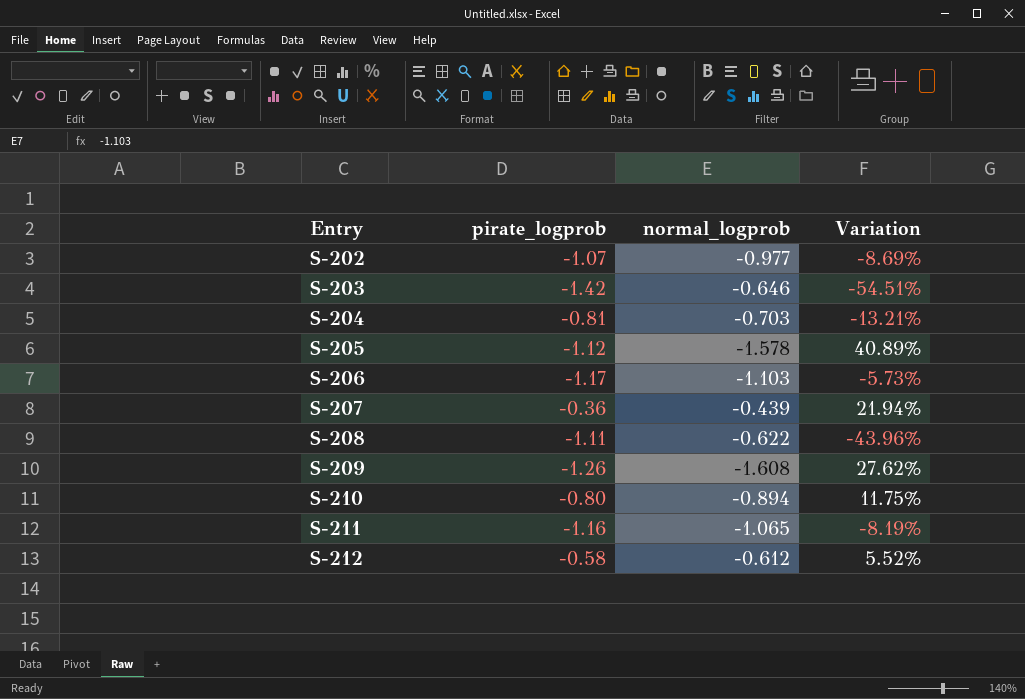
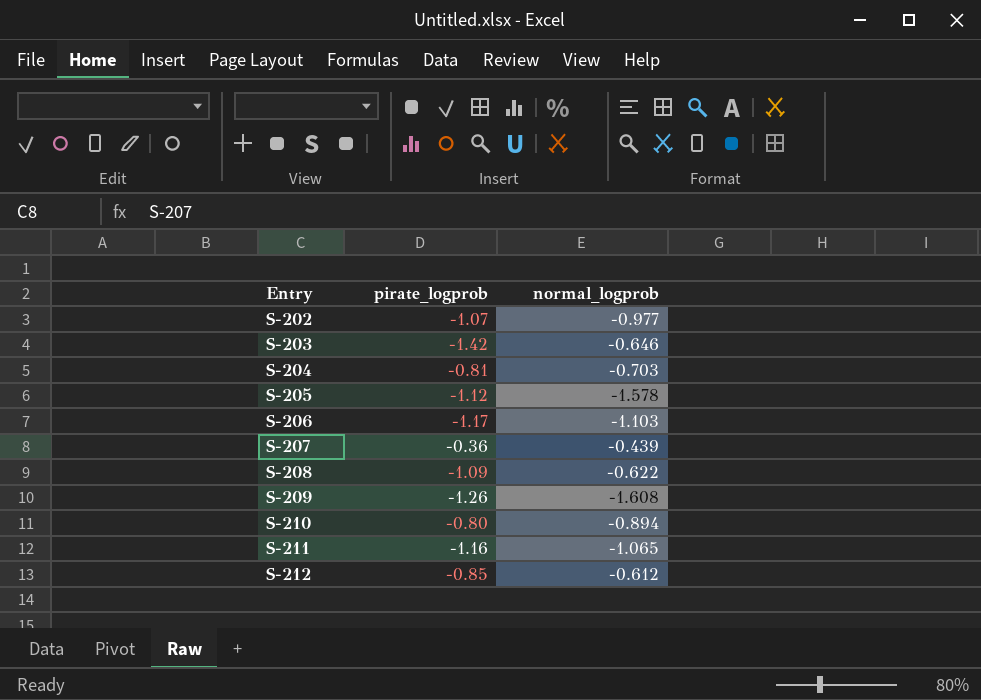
column Variation | formula: ([normal_logprob] - [pirate_logprob]) / [pirate_logprob] -> none
S-208 | pirate_logprob: -1.11 -> -1.09
S-212 | pirate_logprob: -0.58 -> -0.85

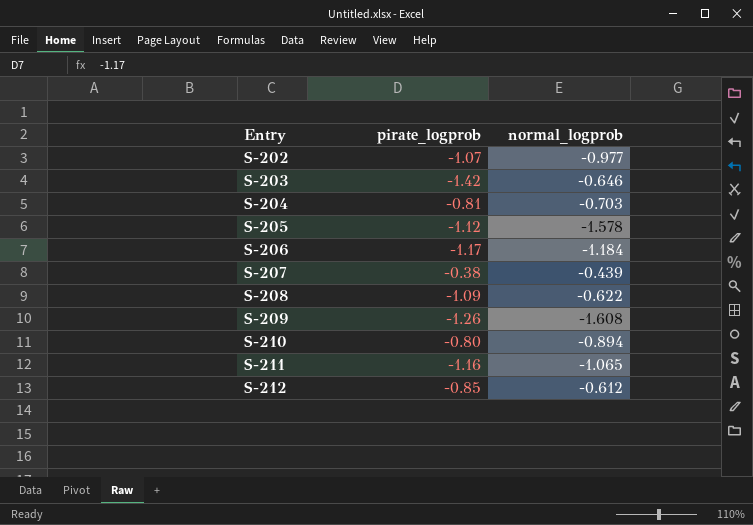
S-206 | normal_logprob: -1.103 -> -1.184
S-207 | pirate_logprob: -0.36 -> -0.38

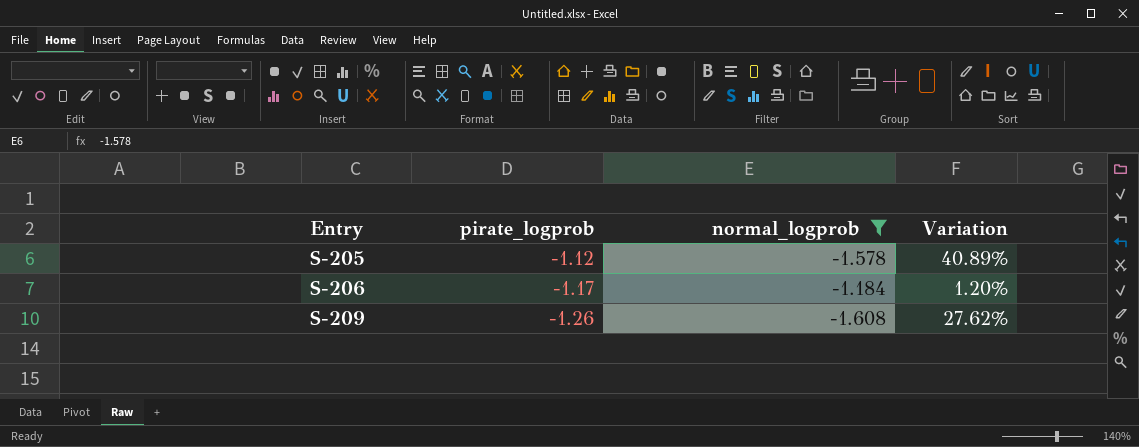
filter: none -> normal_logprob <= -1.184
column Variation | formula: none -> ([normal_logprob] - [pirate_logprob]) / [pirate_logprob]

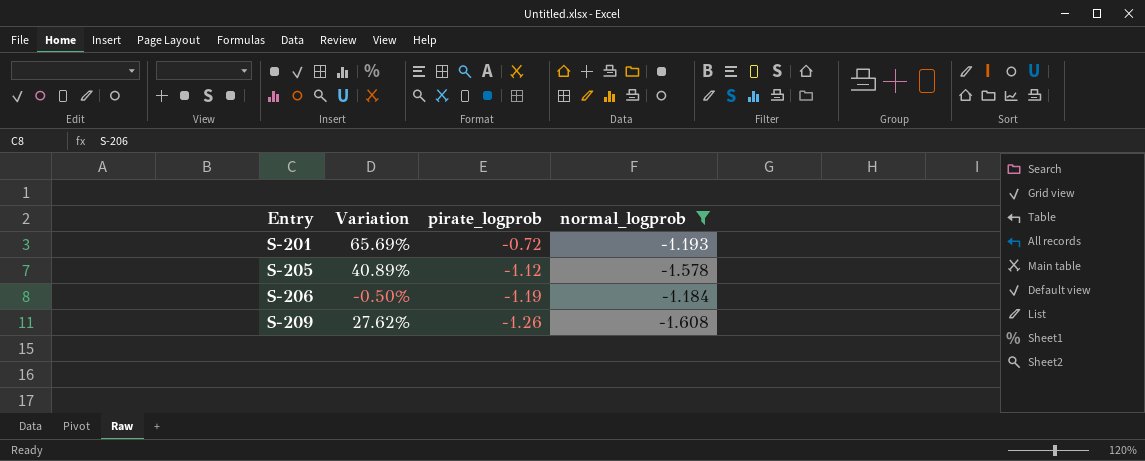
column Variation | position: 4 -> 2
row S-201: none -> 65.69% | -0.72 | -1.193
S-206 | Variation: 1.20% -> -0.50%
S-206 | pirate_logprob: -1.17 -> -1.19

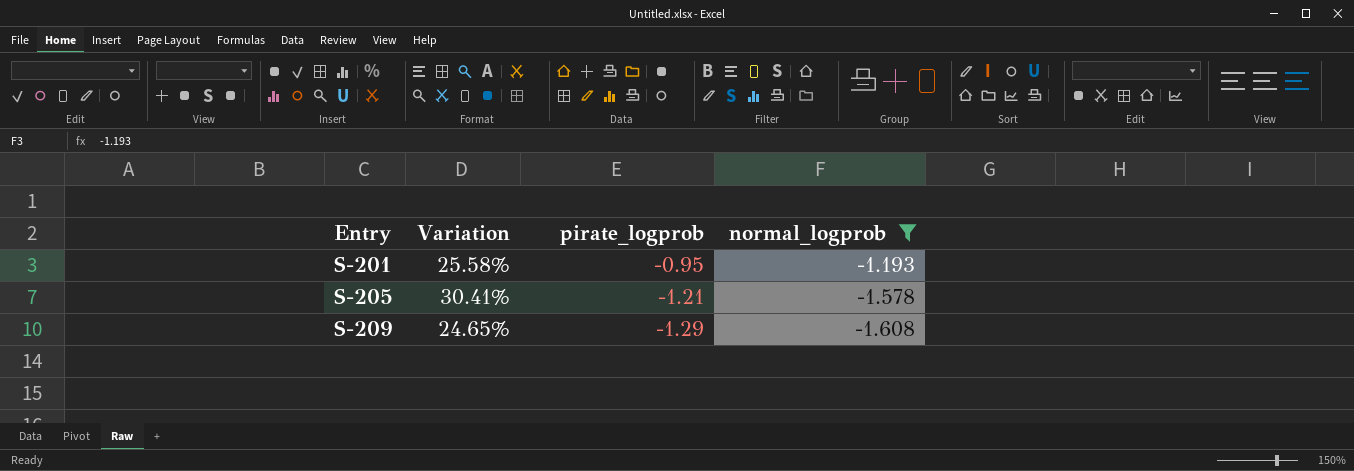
row S-206: -0.50% | -1.19 | -1.184 -> none
S-201 | Variation: 65.69% -> 25.58%
S-201 | pirate_logprob: -0.72 -> -0.95
S-205 | Variation: 40.89% -> 30.41%
S-205 | pirate_logprob: -1.12 -> -1.21
S-209 | Variation: 27.62% -> 24.65%
S-209 | pirate_logprob: -1.26 -> -1.29

